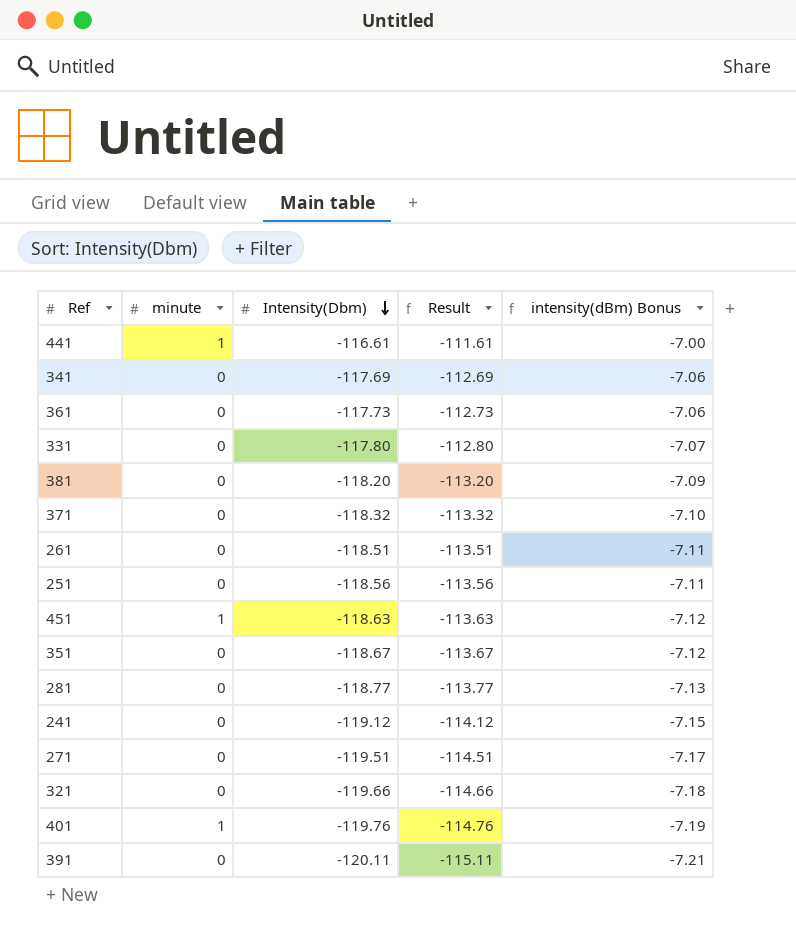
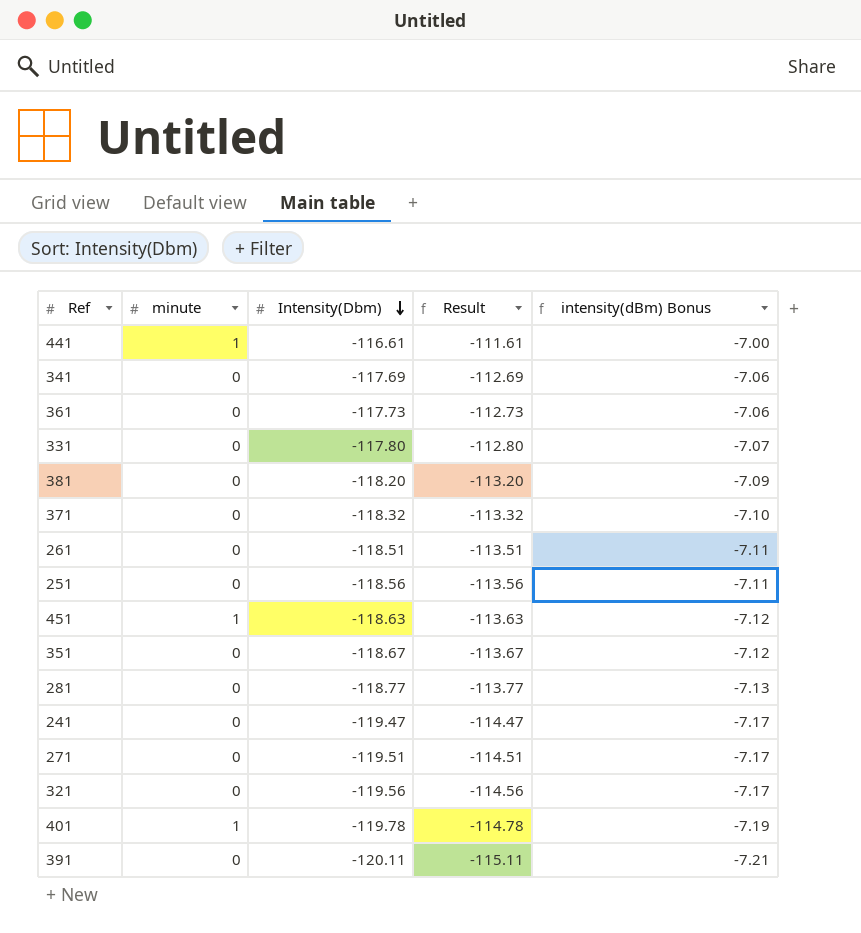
241 | Intensity(Dbm): -119.12 -> -119.47
241 | Result: -114.12 -> -114.47
241 | intensity(dBm) Bonus: -7.15 -> -7.17
321 | Intensity(Dbm): -119.66 -> -119.56
321 | Result: -114.66 -> -114.56
321 | intensity(dBm) Bonus: -7.18 -> -7.17
401 | Intensity(Dbm): -119.76 -> -119.78
401 | Result: -114.76 -> -114.78

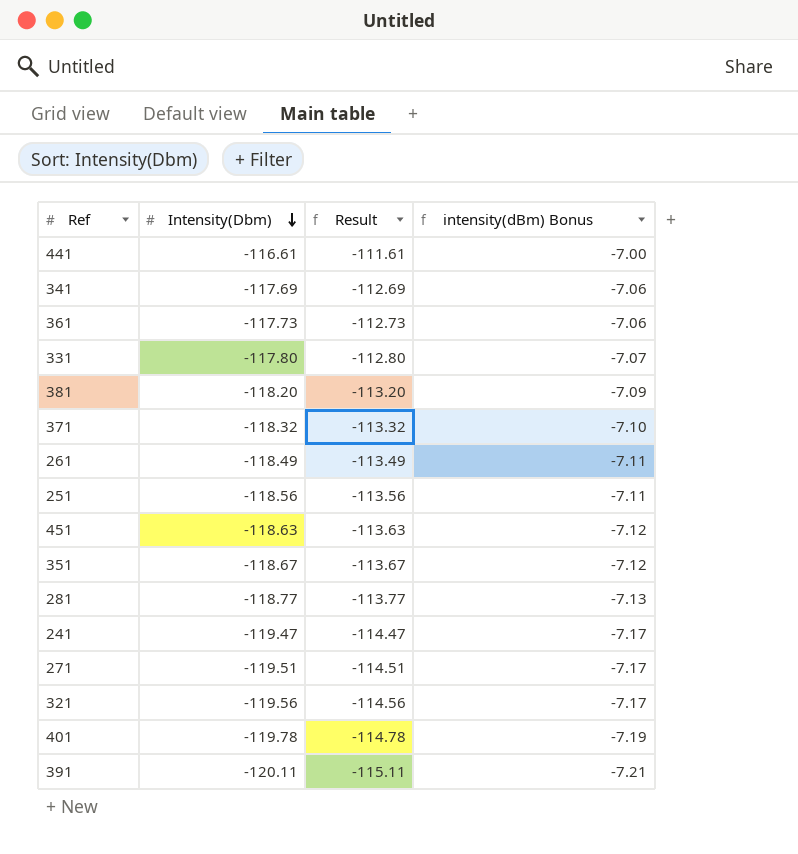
column minute | position: 2 -> none
261 | Intensity(Dbm): -118.51 -> -118.49
261 | Result: -113.51 -> -113.49

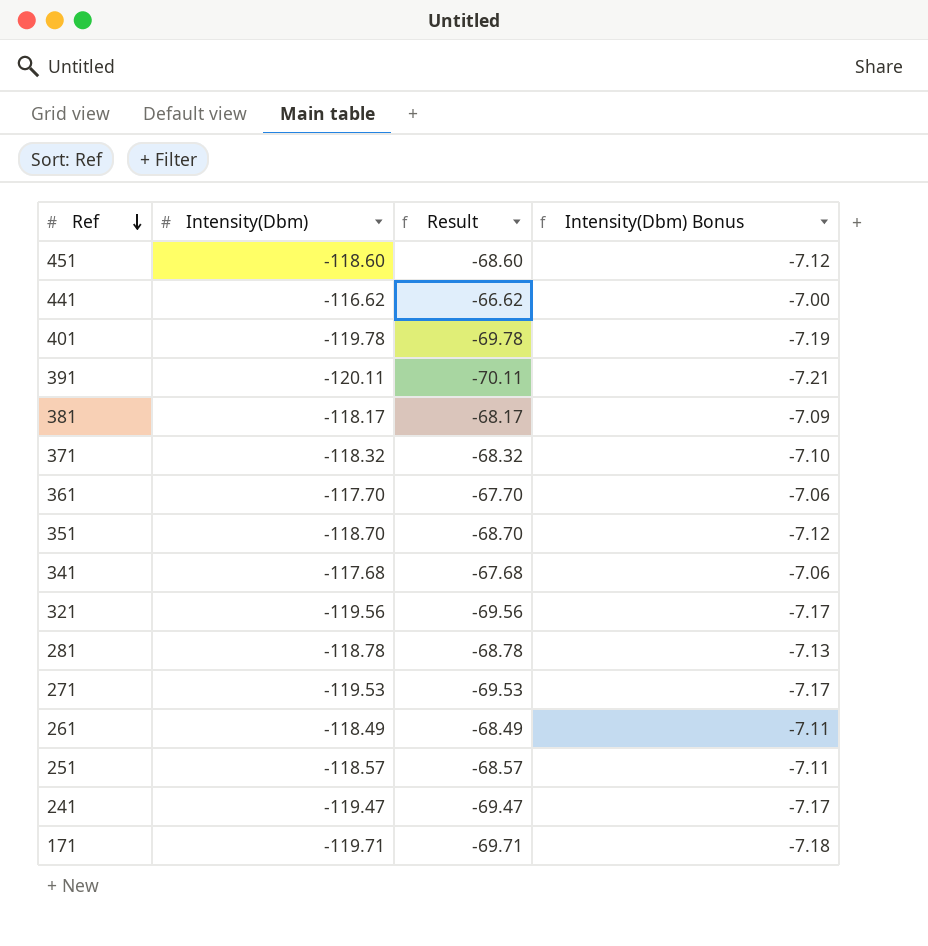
row order: Intensity(Dbm) descending -> Ref descending
column Result | formula: [Intensity(Dbm)] + 5 -> [Intensity(Dbm)] + 50
column name: intensity(dBm) Bonus -> Intensity(Dbm) Bonus
row 331: -117.80 | -112.80 | -7.07 -> none
451 | Intensity(Dbm): -118.63 -> -118.60
441 | Intensity(Dbm): -116.61 -> -116.62
381 | Intensity(Dbm): -118.20 -> -118.17
361 | Intensity(Dbm): -117.73 -> -117.70
351 | Intensity(Dbm): -118.67 -> -118.70
341 | Intensity(Dbm): -117.69 -> -117.68
281 | Intensity(Dbm): -118.77 -> -118.78
271 | Intensity(Dbm): -119.51 -> -119.53
251 | Intensity(Dbm): -118.56 -> -118.57
row 171: none -> -119.71 | -69.71 | -7.18

